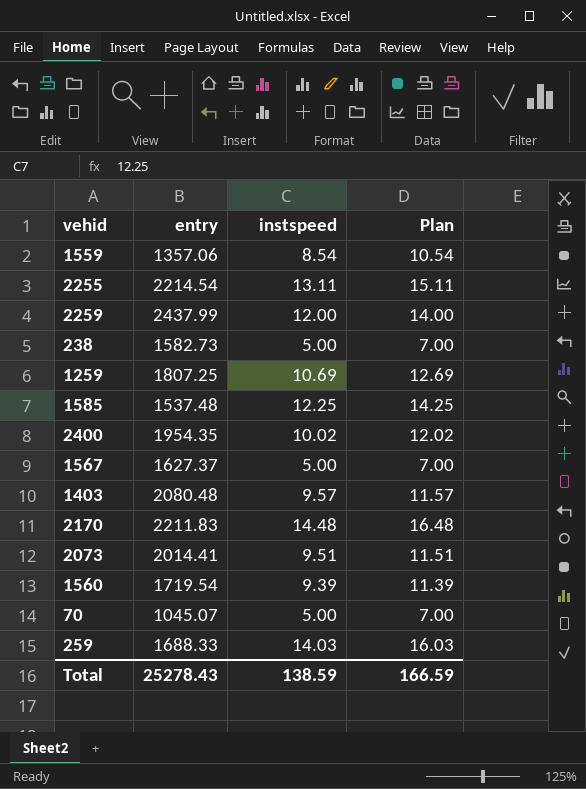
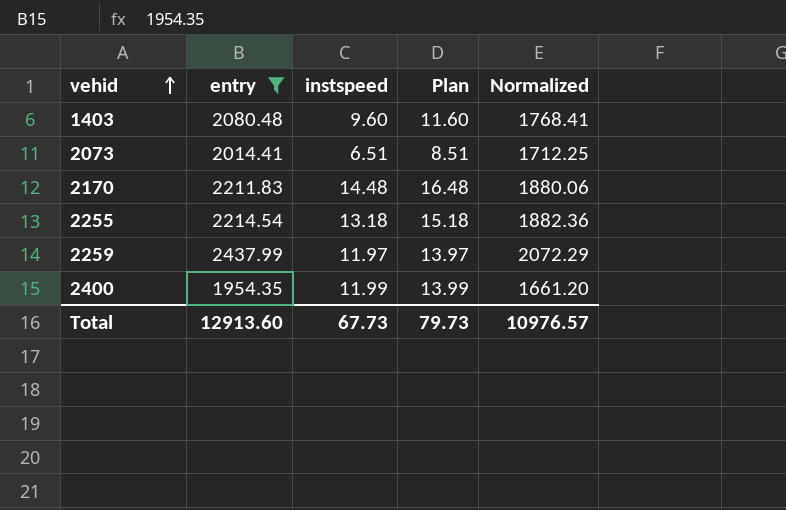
filter: none -> entry >= 1954.35
row order: none -> vehid ascending
column Normalized | formula: none -> [entry] * 0.85
1403 | instspeed: 9.57 -> 9.60
1403 | Plan: 11.57 -> 11.60
2073 | instspeed: 9.51 -> 6.51
2073 | Plan: 11.51 -> 8.51
2255 | instspeed: 13.11 -> 13.18
2255 | Plan: 15.11 -> 15.18
2259 | instspeed: 12.00 -> 11.97
2259 | Plan: 14.00 -> 13.97
2400 | instspeed: 10.02 -> 11.99
2400 | Plan: 12.02 -> 13.99
Total | entry: 25278.43 -> 12913.60
Total | instspeed: 138.59 -> 67.73
Total | Plan: 166.59 -> 79.73

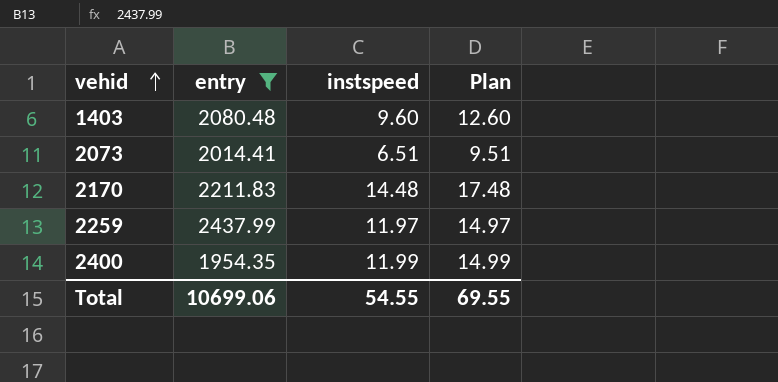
column Normalized | formula: [entry] * 0.85 -> none
column Plan | formula: [instspeed] + 2 -> [instspeed] + 3
row 2255: 2214.54 | 13.18 | 15.18 | 1882.36 -> none
Total | entry: 12913.60 -> 10699.06
Total | instspeed: 67.73 -> 54.55
Total | Plan: 79.73 -> 69.55

